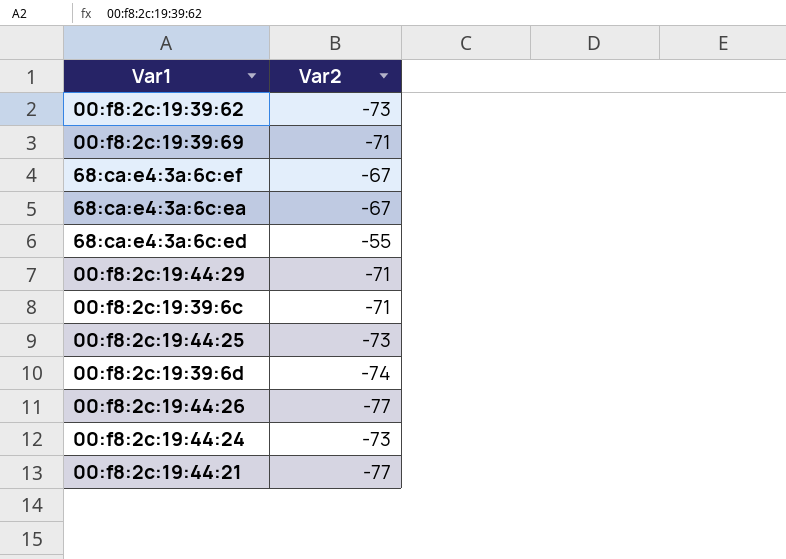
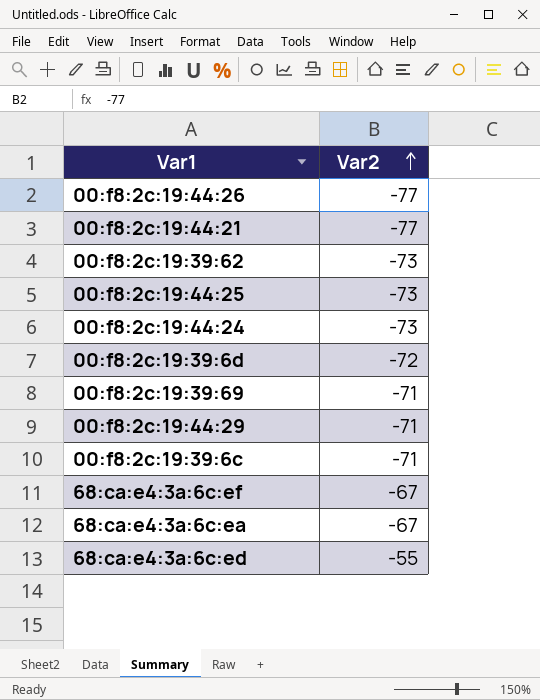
row order: none -> Var2 ascending
00:f8:2c:19:39:6d | Var2: -74 -> -72

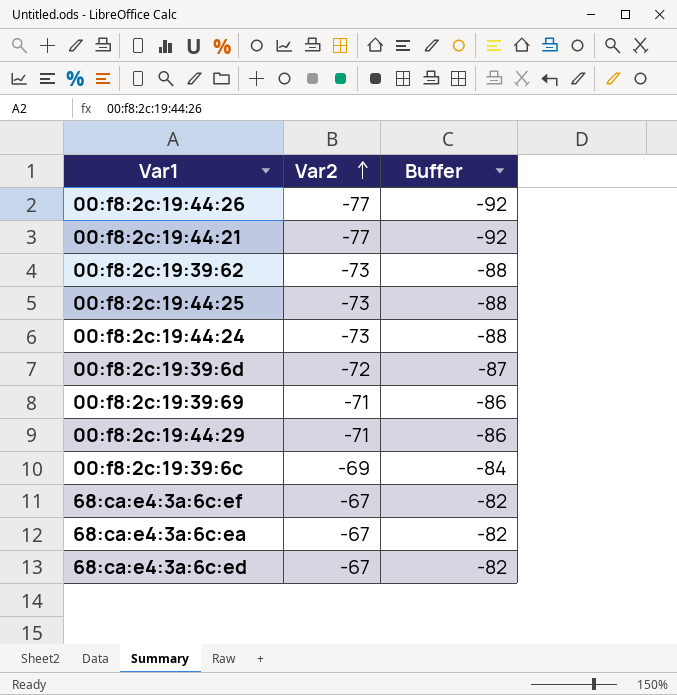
column Buffer | formula: none -> [Var2] - 15
00:f8:2c:19:39:6c | Var2: -71 -> -69
68:ca:e4:3a:6c:ed | Var2: -55 -> -67

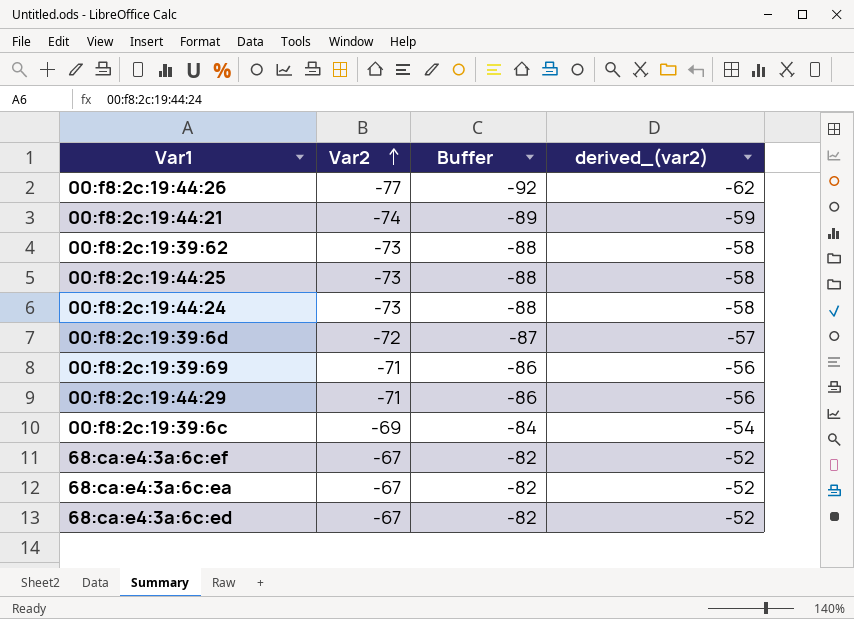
column derived_(var2) | formula: none -> [Var2] + 15
00:f8:2c:19:44:21 | Var2: -77 -> -74
00:f8:2c:19:44:21 | Buffer: -92 -> -89

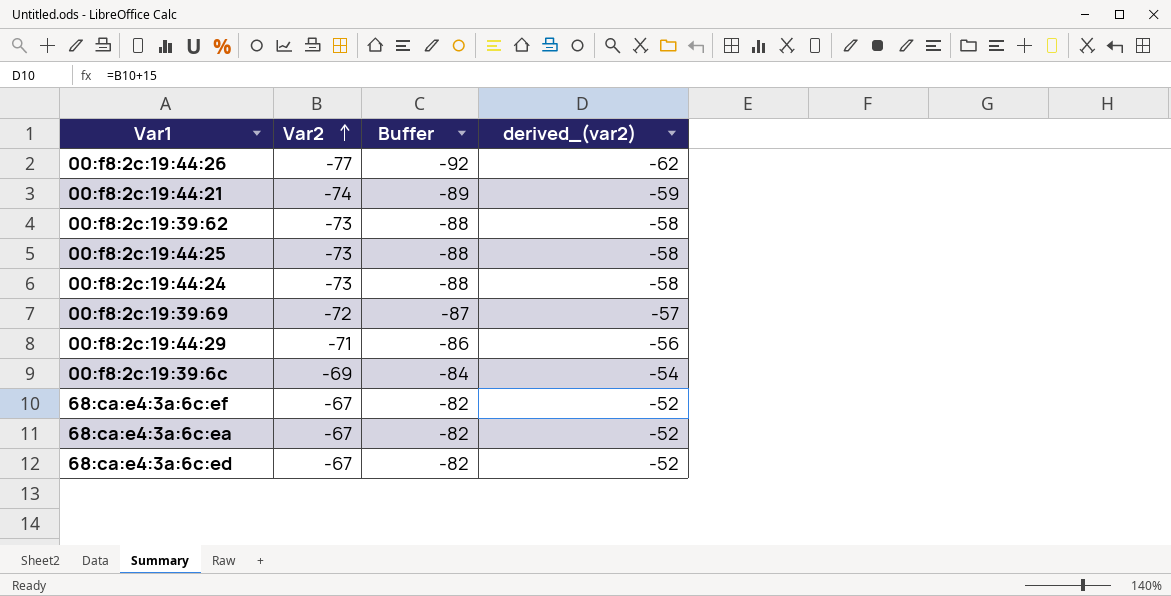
row 00:f8:2c:19:39:6d: -72 | -87 | -57 -> none
00:f8:2c:19:39:69 | Var2: -71 -> -72
00:f8:2c:19:39:69 | Buffer: -86 -> -87
00:f8:2c:19:39:69 | derived_(var2): -56 -> -57

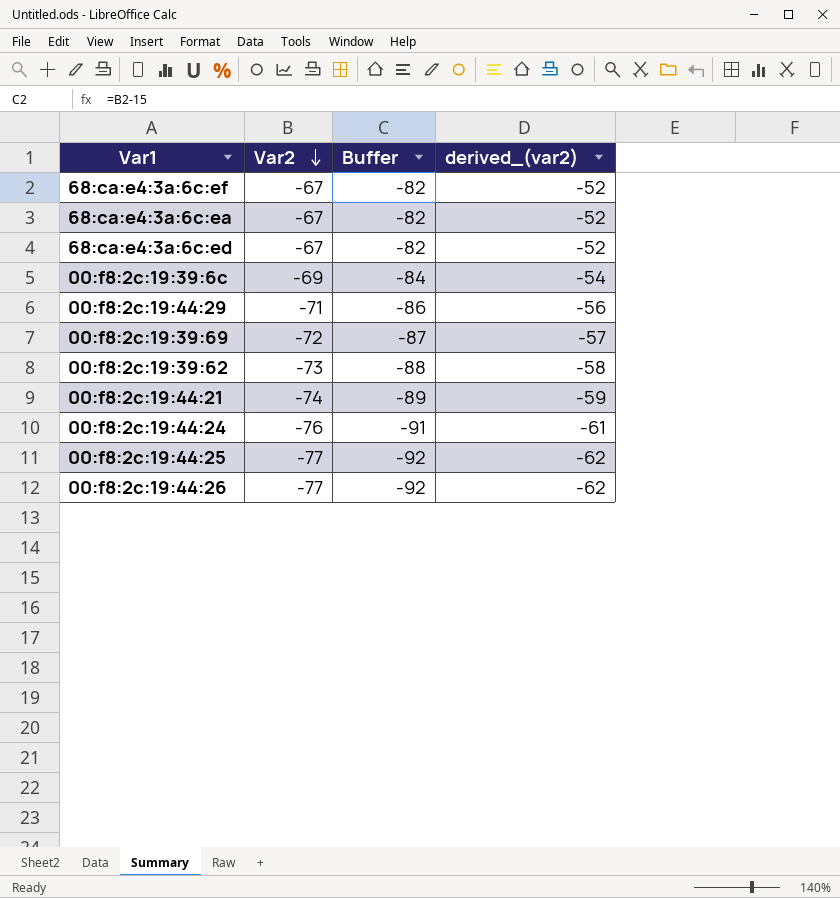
row order: Var2 ascending -> Var2 descending
00:f8:2c:19:44:24 | Var2: -73 -> -76
00:f8:2c:19:44:24 | Buffer: -88 -> -91
00:f8:2c:19:44:24 | derived_(var2): -58 -> -61
00:f8:2c:19:44:25 | Var2: -73 -> -77
00:f8:2c:19:44:25 | Buffer: -88 -> -92
00:f8:2c:19:44:25 | derived_(var2): -58 -> -62

